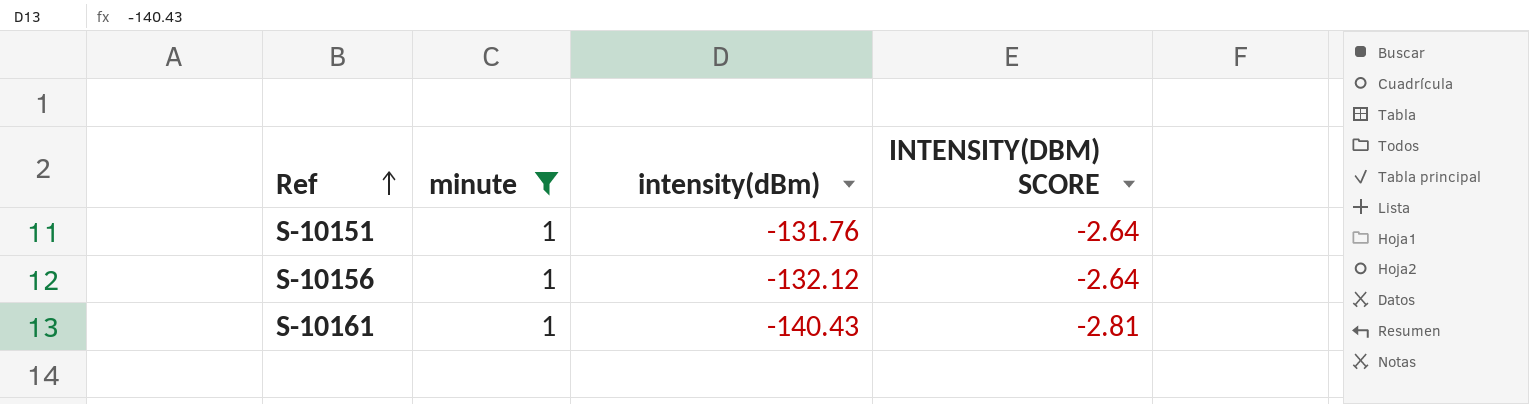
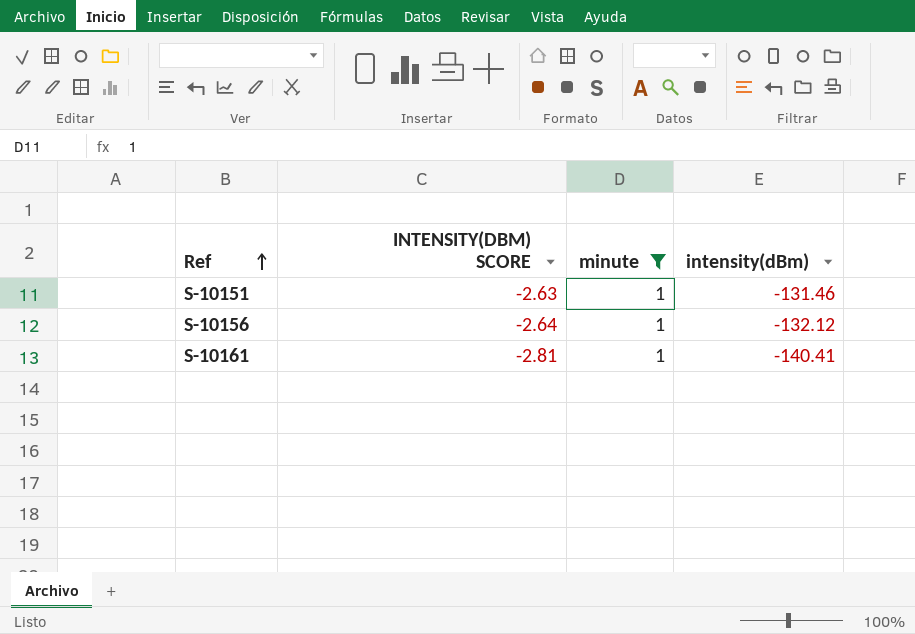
column INTENSITY(DBM) SCORE | position: 4 -> 2
S-10151 | INTENSITY(DBM) SCORE: -2.64 -> -2.63
S-10151 | intensity(dBm): -131.76 -> -131.46
S-10161 | intensity(dBm): -140.43 -> -140.41

